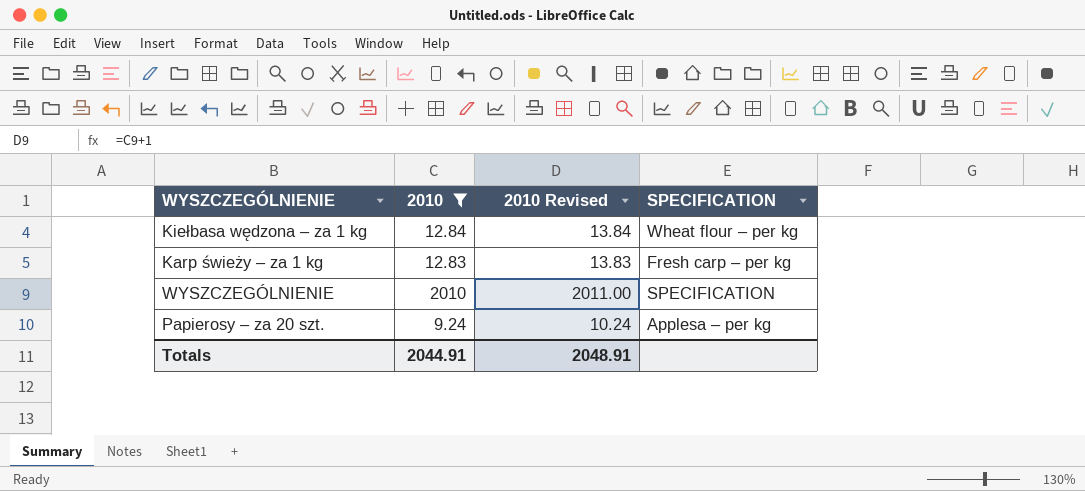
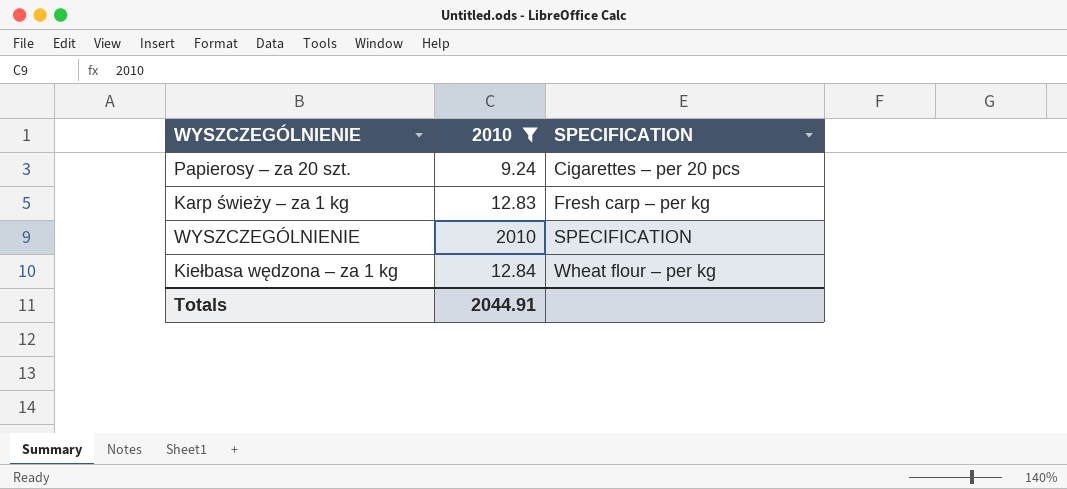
row order: none -> SPECIFICATION ascending
column 2010 Revised | formula: [2010] + 1 -> none
Papierosy – za 20 szt. | SPECIFICATION: Applesa – per kg -> Cigarettes – per 20 pcs

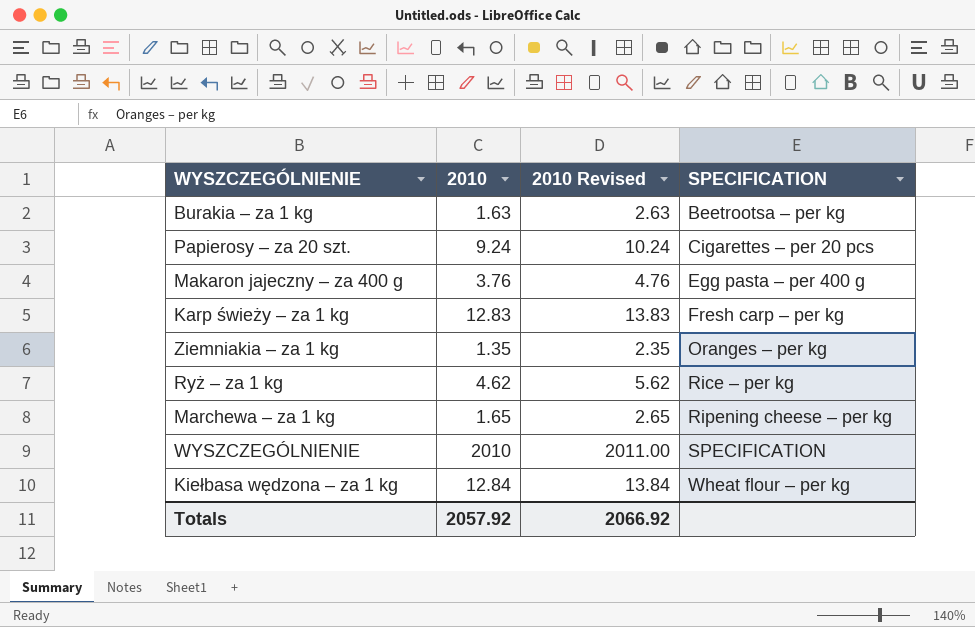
filter: 2010 >= 9.24 -> none
column 2010 Revised | formula: none -> [2010] + 1
Totals | 2010: 2044.91 -> 2057.92

